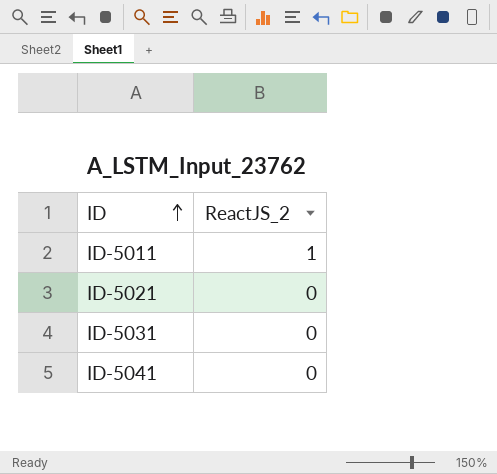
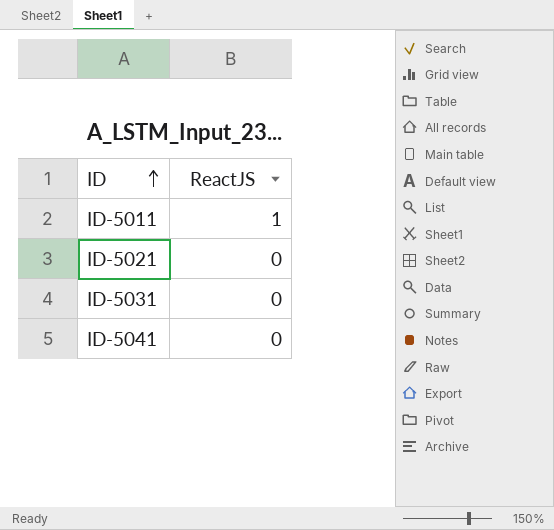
column name: ReactJS_2 -> ReactJS

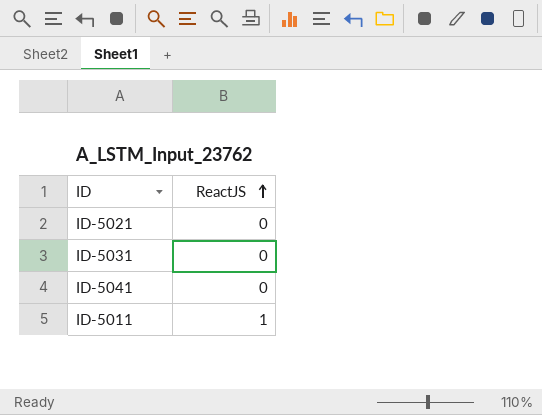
row order: ID ascending -> ReactJS ascending

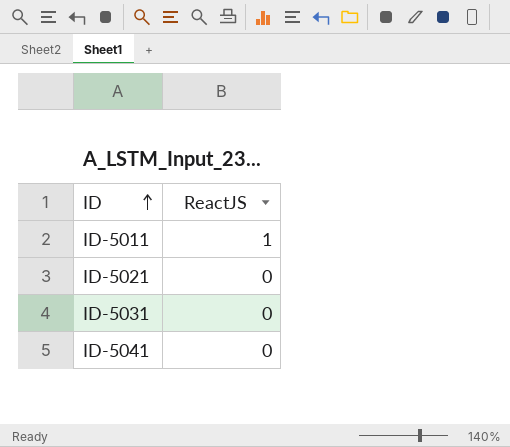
row order: ReactJS ascending -> ID ascending

